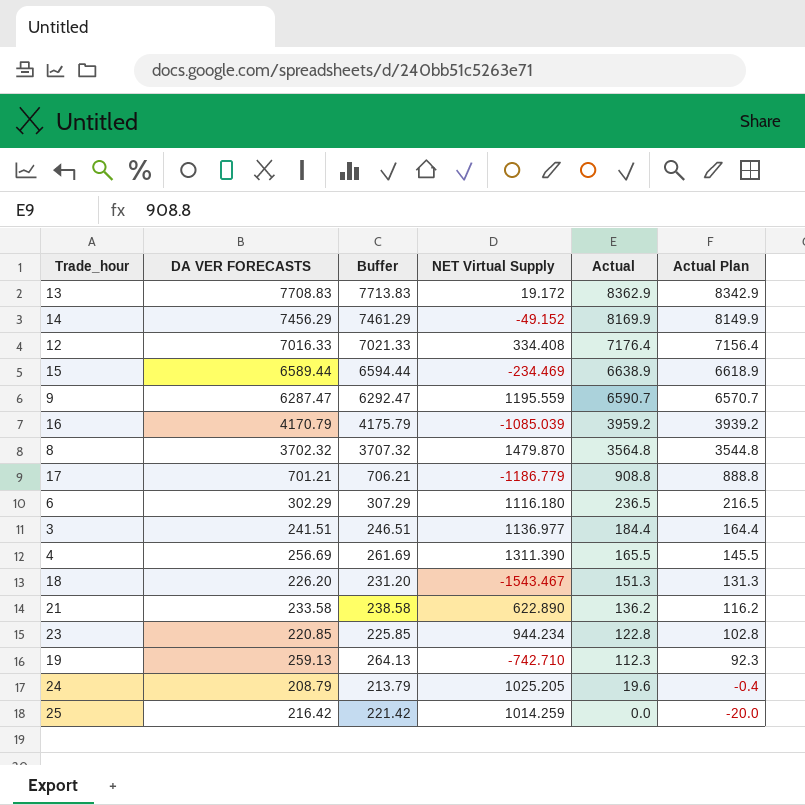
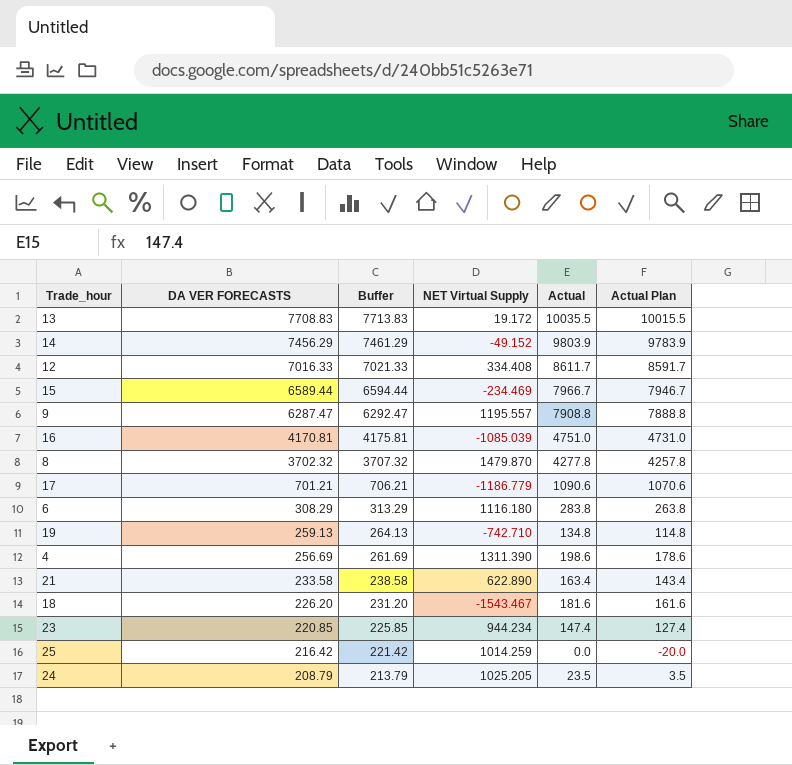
row order: Actual descending -> DA VER FORECASTS descending
row 3: 241.51 | 246.51 | 1136.977 | 184.4 | 164.4 -> none
13 | Actual: 8362.9 -> 10035.5
13 | Actual Plan: 8342.9 -> 10015.5
14 | Actual: 8169.9 -> 9803.9
14 | Actual Plan: 8149.9 -> 9783.9
12 | Actual: 7176.4 -> 8611.7
12 | Actual Plan: 7156.4 -> 8591.7
15 | Actual: 6638.9 -> 7966.7
15 | Actual Plan: 6618.9 -> 7946.7
9 | NET Virtual Supply: 1195.559 -> 1195.557
9 | Actual: 6590.7 -> 7908.8
9 | Actual Plan: 6570.7 -> 7888.8
16 | DA VER FORECASTS: 4170.79 -> 4170.81
16 | Buffer: 4175.79 -> 4175.81
16 | Actual: 3959.2 -> 4751.0
16 | Actual Plan: 3939.2 -> 4731.0
8 | Actual: 3564.8 -> 4277.8
8 | Actual Plan: 3544.8 -> 4257.8
17 | Actual: 908.8 -> 1090.6
17 | Actual Plan: 888.8 -> 1070.6
6 | DA VER FORECASTS: 302.29 -> 308.29
6 | Buffer: 307.29 -> 313.29
6 | Actual: 236.5 -> 283.8
6 | Actual Plan: 216.5 -> 263.8
19 | Actual: 112.3 -> 134.8
19 | Actual Plan: 92.3 -> 114.8
4 | Actual: 165.5 -> 198.6
4 | Actual Plan: 145.5 -> 178.6
21 | Actual: 136.2 -> 163.4
21 | Actual Plan: 116.2 -> 143.4
18 | Actual: 151.3 -> 181.6
18 | Actual Plan: 131.3 -> 161.6
23 | Actual: 122.8 -> 147.4
23 | Actual Plan: 102.8 -> 127.4
24 | Actual: 19.6 -> 23.5
24 | Actual Plan: -0.4 -> 3.5

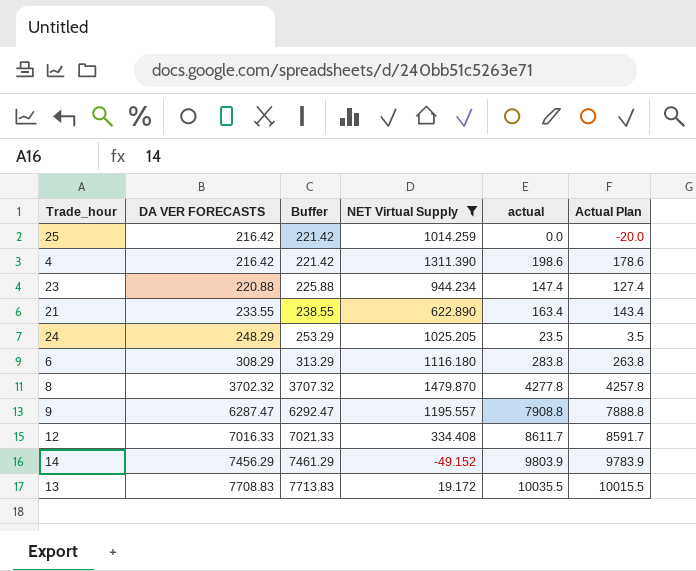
filter: none -> NET Virtual Supply >= -49.152
row order: DA VER FORECASTS descending -> DA VER FORECASTS ascending
column name: Actual -> actual
4 | DA VER FORECASTS: 256.69 -> 216.42
4 | Buffer: 261.69 -> 221.42
23 | DA VER FORECASTS: 220.85 -> 220.88
23 | Buffer: 225.85 -> 225.88
21 | DA VER FORECASTS: 233.58 -> 233.55
21 | Buffer: 238.58 -> 238.55
24 | DA VER FORECASTS: 208.79 -> 248.29
24 | Buffer: 213.79 -> 253.29

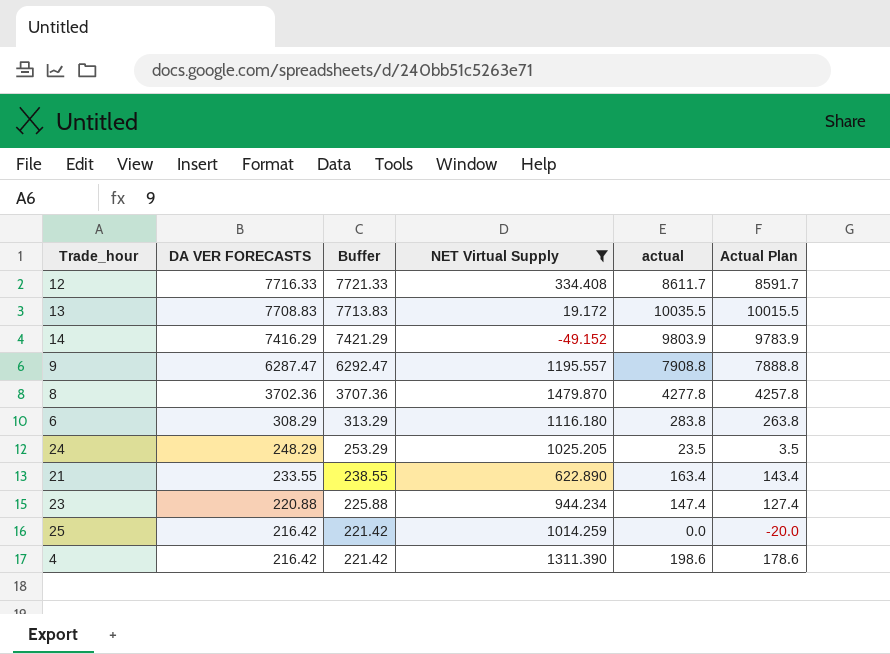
row order: DA VER FORECASTS ascending -> DA VER FORECASTS descending
12 | DA VER FORECASTS: 7016.33 -> 7716.33
12 | Buffer: 7021.33 -> 7721.33
14 | DA VER FORECASTS: 7456.29 -> 7416.29
14 | Buffer: 7461.29 -> 7421.29
8 | DA VER FORECASTS: 3702.32 -> 3702.36
8 | Buffer: 3707.32 -> 3707.36

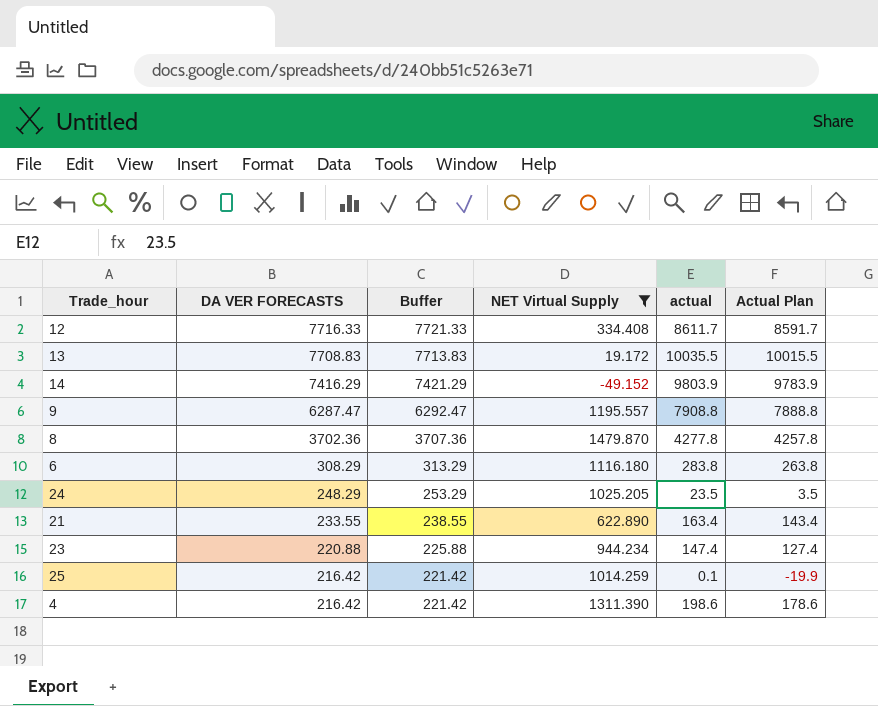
25 | actual: 0.0 -> 0.1
25 | Actual Plan: -20.0 -> -19.9

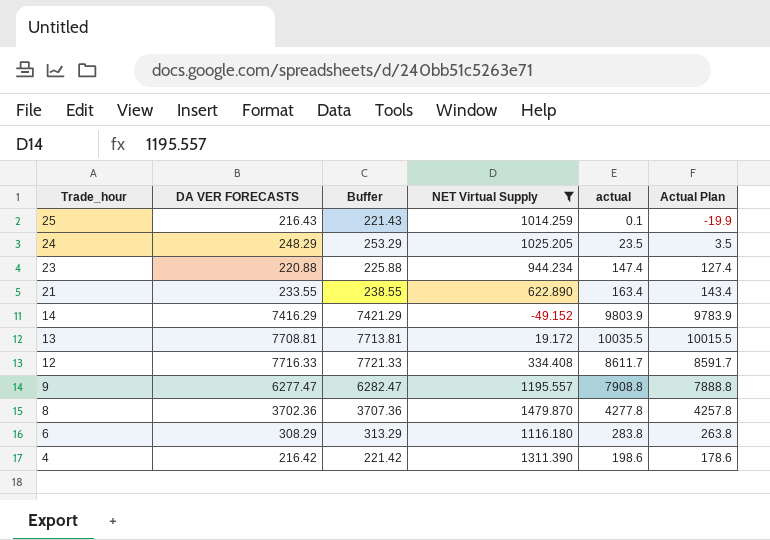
row order: DA VER FORECASTS descending -> Trade_hour descending
25 | DA VER FORECASTS: 216.42 -> 216.43
25 | Buffer: 221.42 -> 221.43
13 | DA VER FORECASTS: 7708.83 -> 7708.81
13 | Buffer: 7713.83 -> 7713.81
9 | DA VER FORECASTS: 6287.47 -> 6277.47
9 | Buffer: 6292.47 -> 6282.47

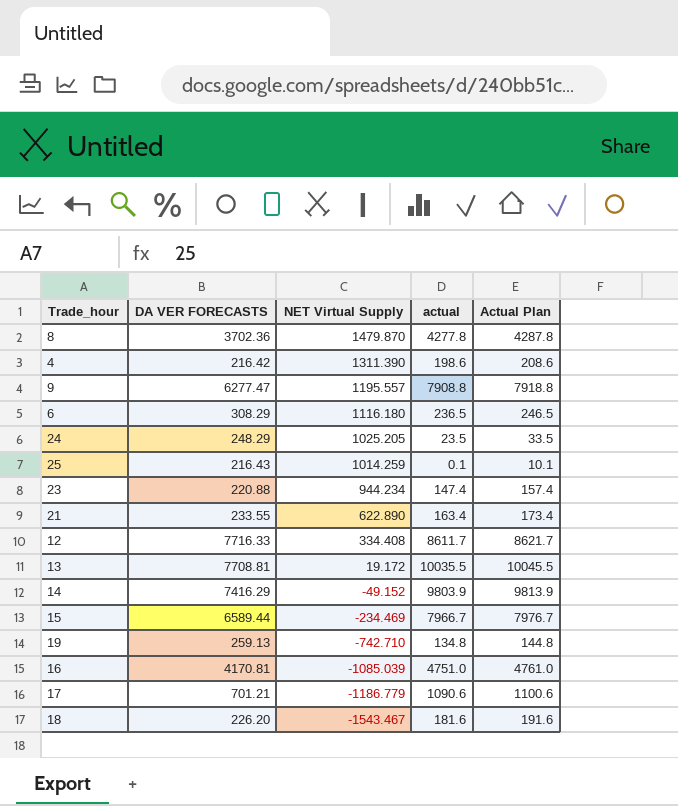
filter: NET Virtual Supply >= -49.152 -> none
row order: Trade_hour descending -> NET Virtual Supply descending
column Buffer | formula: [DA VER FORECASTS] + 5 -> none
column Actual Plan | formula: [actual] - 20 -> [actual] + 10
6 | actual: 283.8 -> 236.5

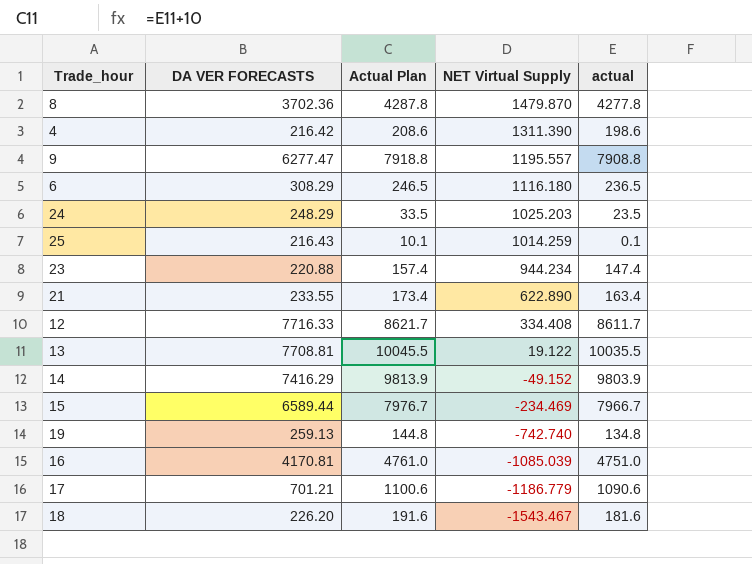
column Actual Plan | position: 5 -> 3
24 | NET Virtual Supply: 1025.205 -> 1025.203
13 | NET Virtual Supply: 19.172 -> 19.122
19 | NET Virtual Supply: -742.710 -> -742.740

